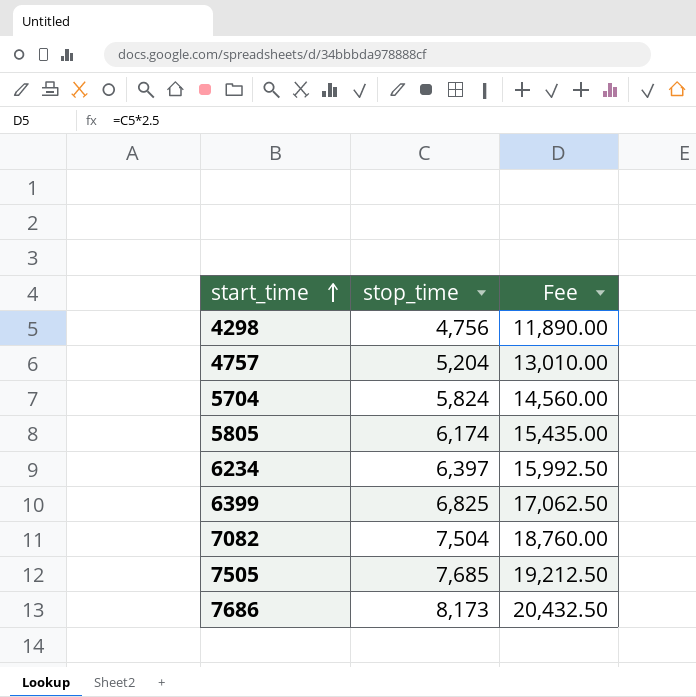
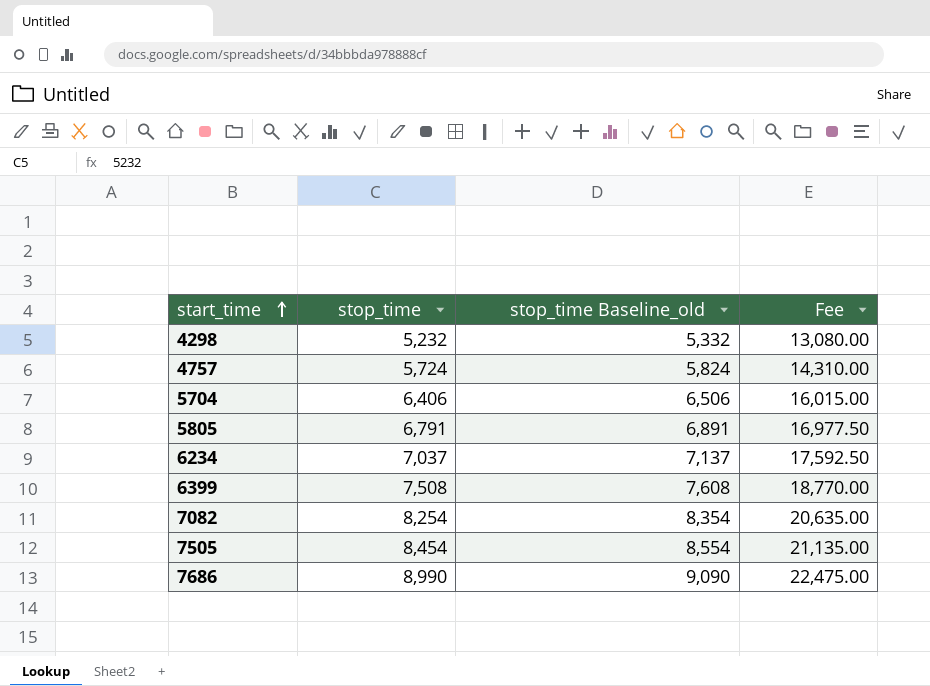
column stop_time Baseline_old | formula: none -> [stop_time] + 100
4298 | stop_time: 4,756 -> 5,232
4298 | Fee: 11,890.00 -> 13,080.00
4757 | stop_time: 5,204 -> 5,724
4757 | Fee: 13,010.00 -> 14,310.00
5704 | stop_time: 5,824 -> 6,406
5704 | Fee: 14,560.00 -> 16,015.00
5805 | stop_time: 6,174 -> 6,791
5805 | Fee: 15,435.00 -> 16,977.50
6234 | stop_time: 6,397 -> 7,037
6234 | Fee: 15,992.50 -> 17,592.50
6399 | stop_time: 6,825 -> 7,508
6399 | Fee: 17,062.50 -> 18,770.00
7082 | stop_time: 7,504 -> 8,254
7082 | Fee: 18,760.00 -> 20,635.00
7505 | stop_time: 7,685 -> 8,454
7505 | Fee: 19,212.50 -> 21,135.00
7686 | stop_time: 8,173 -> 8,990
7686 | Fee: 20,432.50 -> 22,475.00

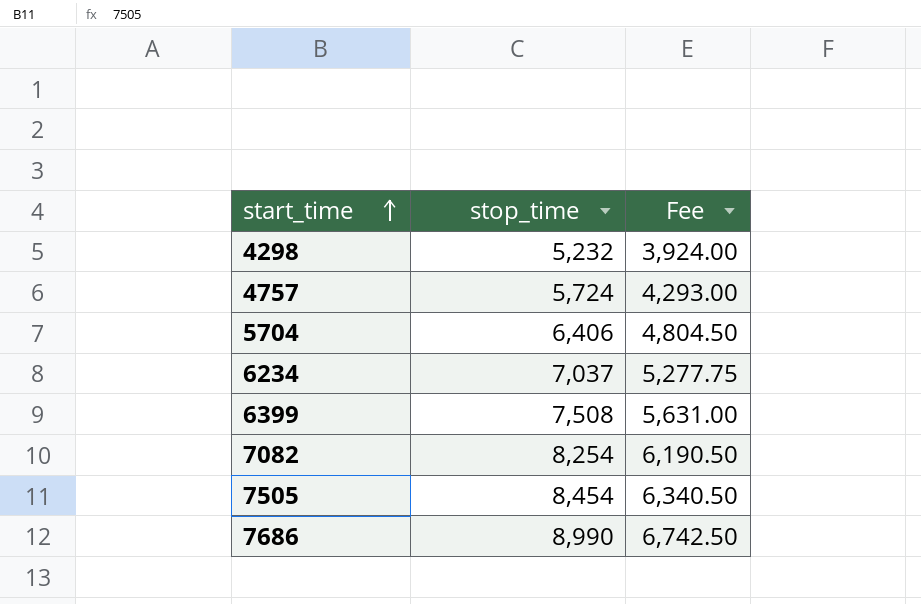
column stop_time Baseline_old | formula: [stop_time] + 100 -> none
column Fee | formula: [stop_time] * 2.5 -> [stop_time] * 0.75
row 5805: 6,791 | 6,891 | 16,977.50 -> none

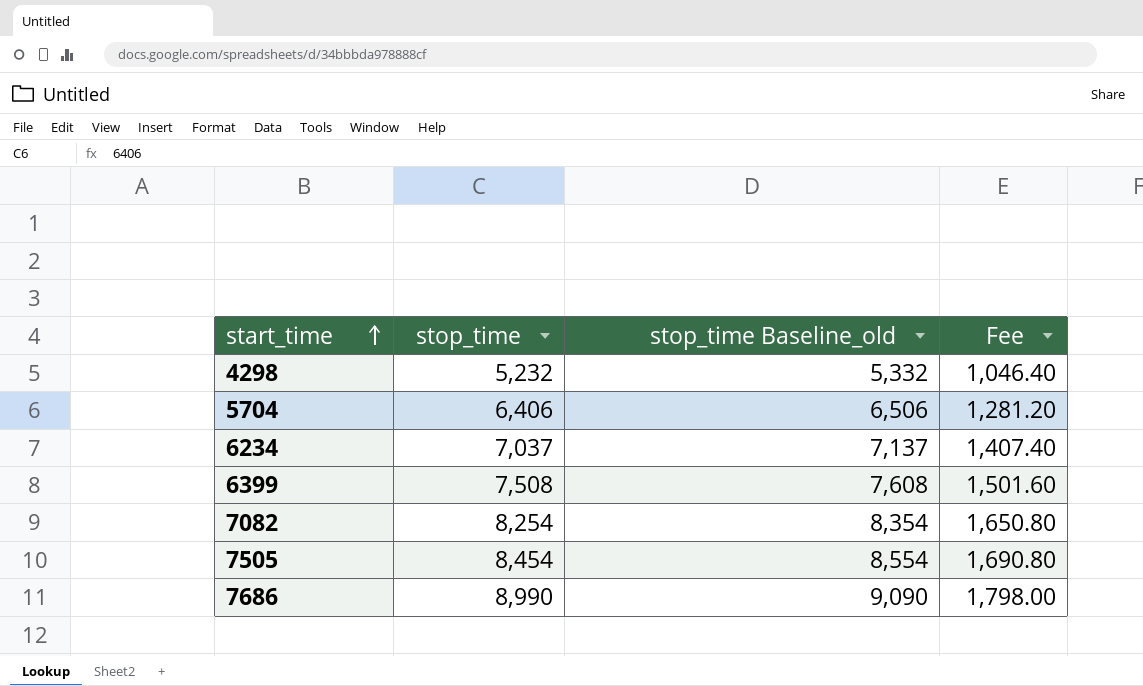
column stop_time Baseline_old | formula: none -> [stop_time] + 100
column Fee | formula: [stop_time] * 0.75 -> [stop_time] * 0.2
row 4757: 5,724 | 4,293.00 -> none

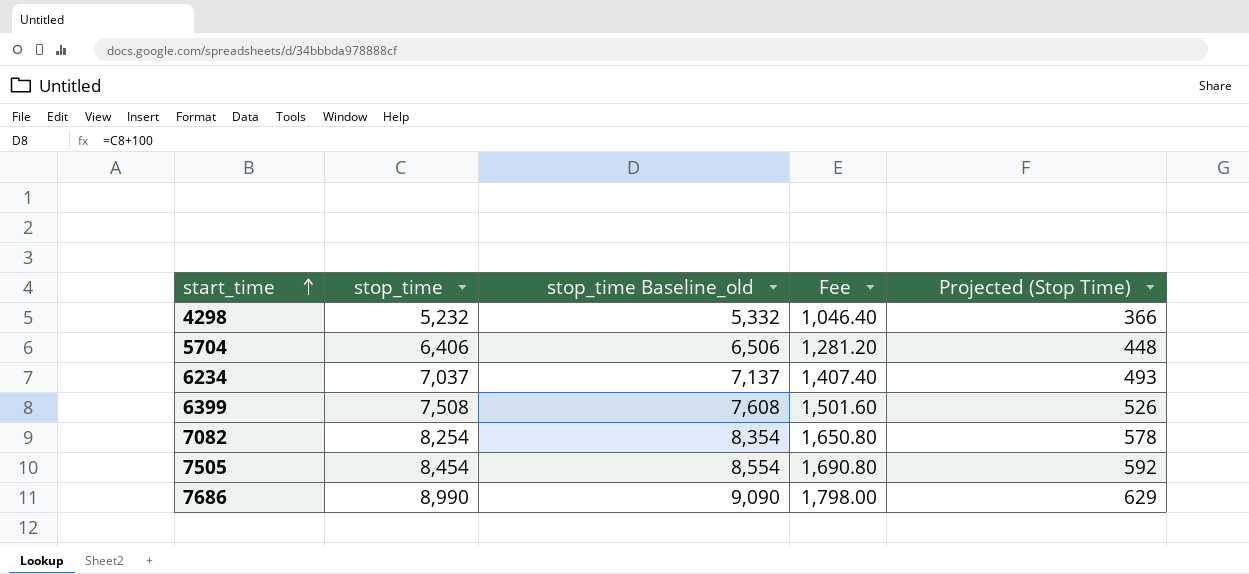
column Projected (Stop Time) | formula: none -> [stop_time] * 0.07

